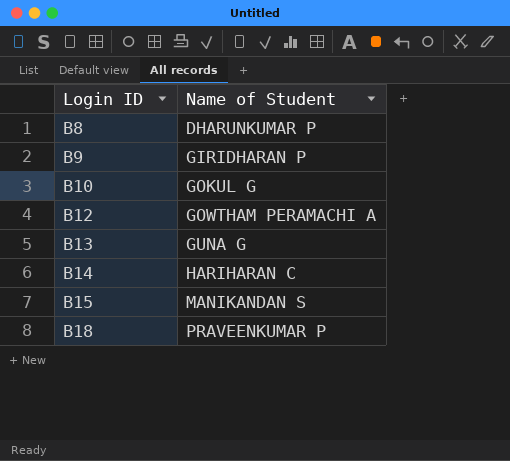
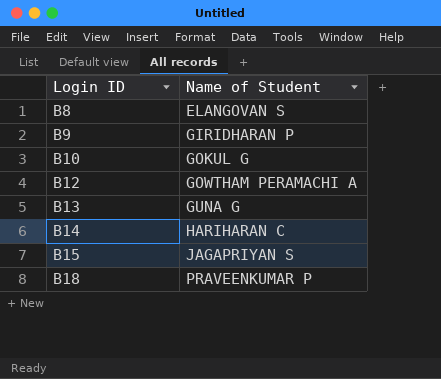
B8 | Name of Student: DHARUNKUMAR P -> ELANGOVAN S
B15 | Name of Student: MANIKANDAN S -> JAGAPRIYAN S

